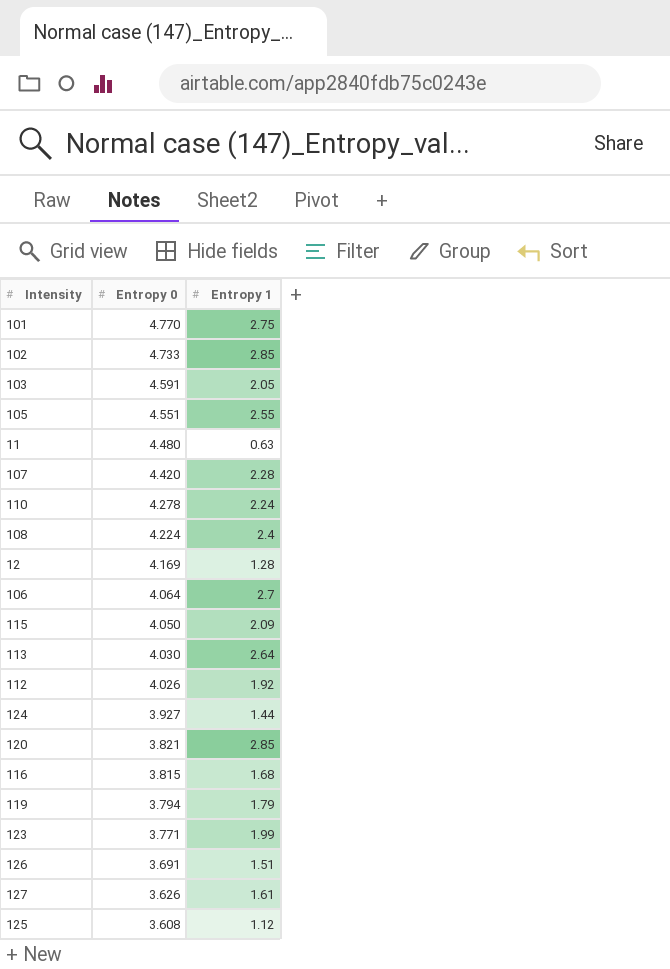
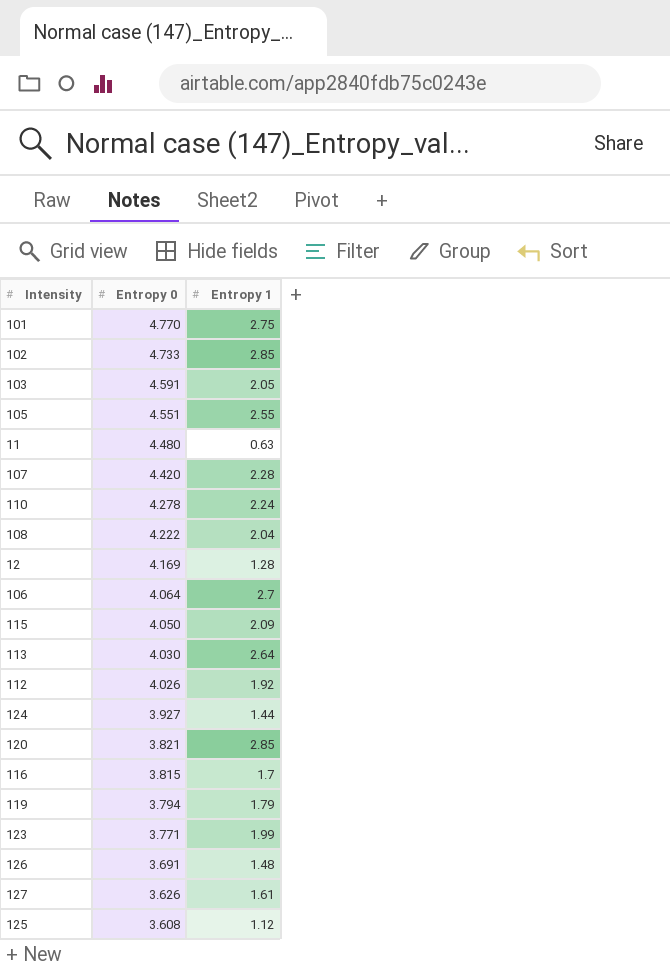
108 | Entropy 0: 4.224 -> 4.222
108 | Entropy 1: 2.4 -> 2.04
116 | Entropy 1: 1.68 -> 1.7
126 | Entropy 1: 1.51 -> 1.48

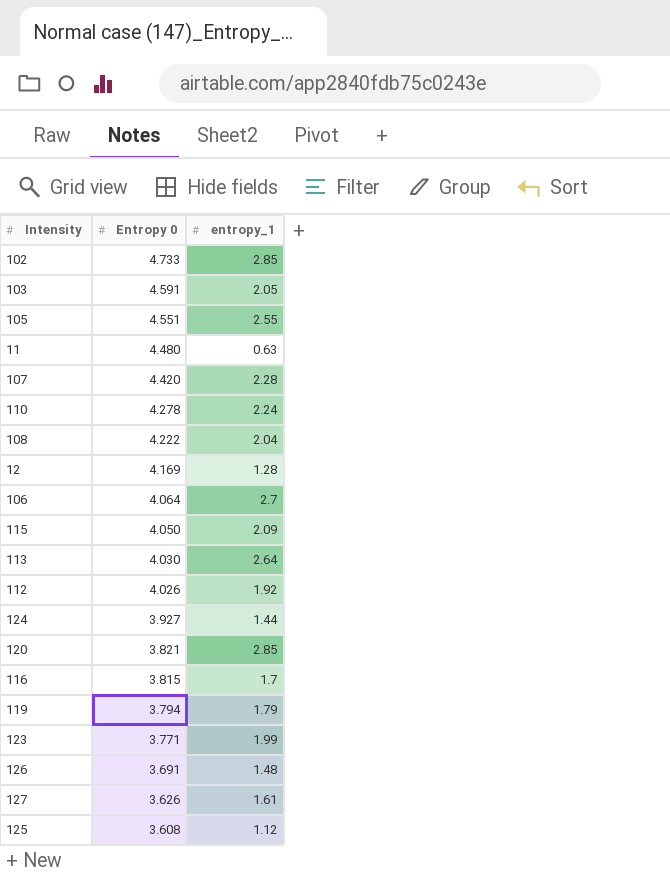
column name: Entropy 1 -> entropy_1
row 101: 4.770 | 2.75 -> none

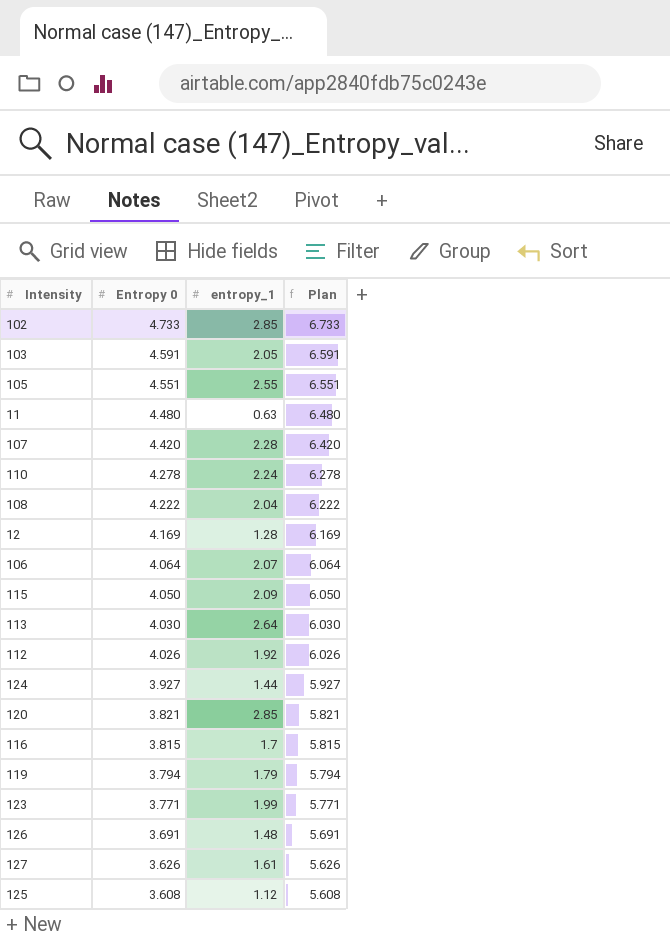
column Plan | formula: none -> [Entropy 0] + 2
106 | entropy_1: 2.7 -> 2.07

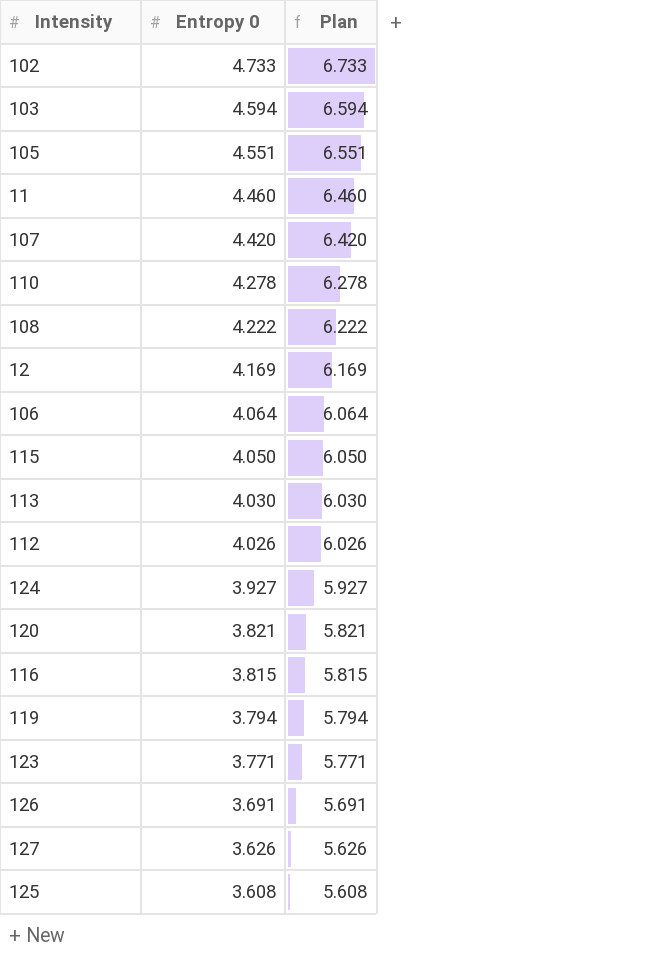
column entropy_1 | position: 3 -> none
103 | Entropy 0: 4.591 -> 4.594
103 | Plan: 6.591 -> 6.594
11 | Entropy 0: 4.480 -> 4.460
11 | Plan: 6.480 -> 6.460

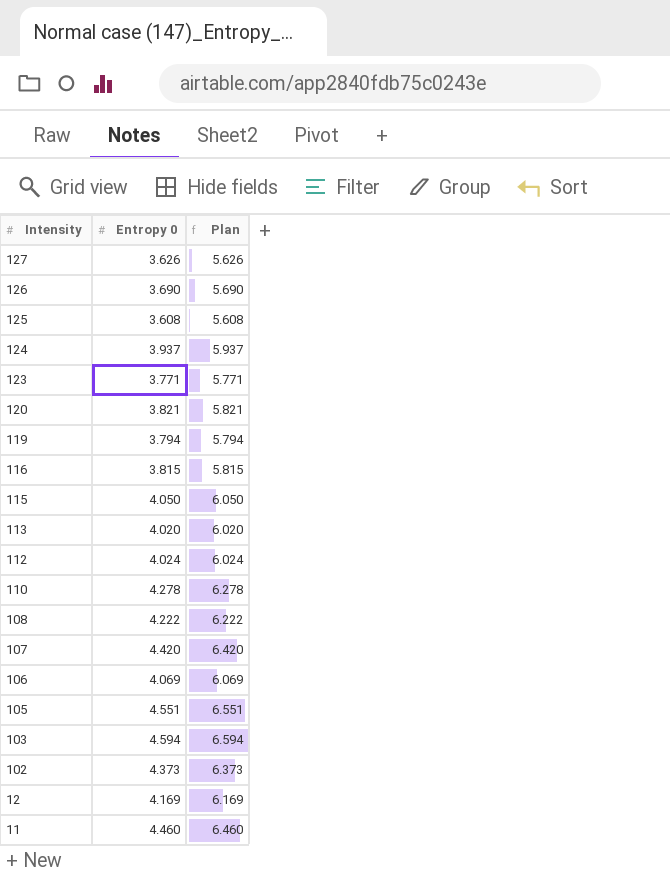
row order: Entropy 0 descending -> Intensity descending
126 | Entropy 0: 3.691 -> 3.690
126 | Plan: 5.691 -> 5.690
124 | Entropy 0: 3.927 -> 3.937
124 | Plan: 5.927 -> 5.937
113 | Entropy 0: 4.030 -> 4.020
113 | Plan: 6.030 -> 6.020
112 | Entropy 0: 4.026 -> 4.024
112 | Plan: 6.026 -> 6.024
106 | Entropy 0: 4.064 -> 4.069
106 | Plan: 6.064 -> 6.069
102 | Entropy 0: 4.733 -> 4.373
102 | Plan: 6.733 -> 6.373

